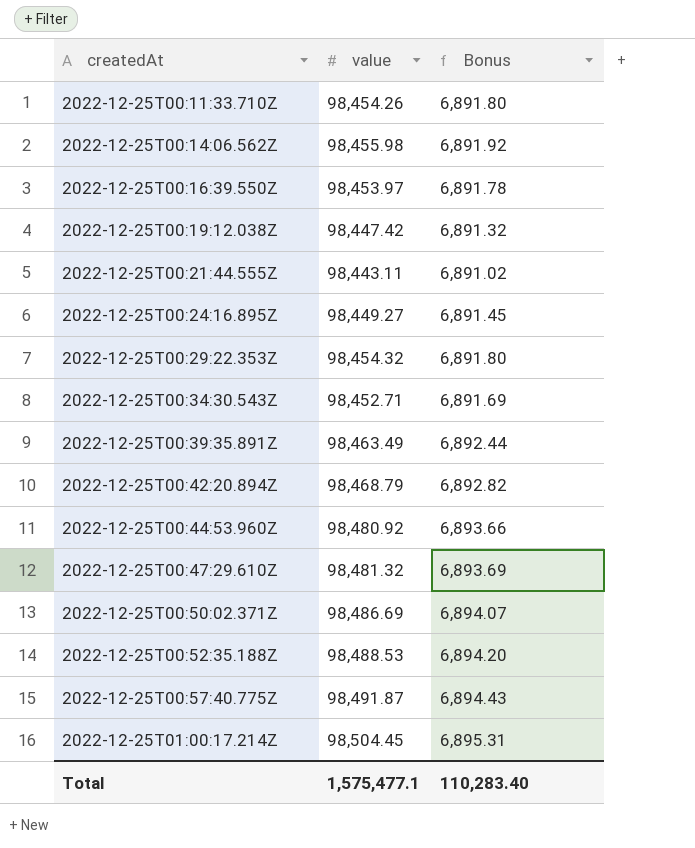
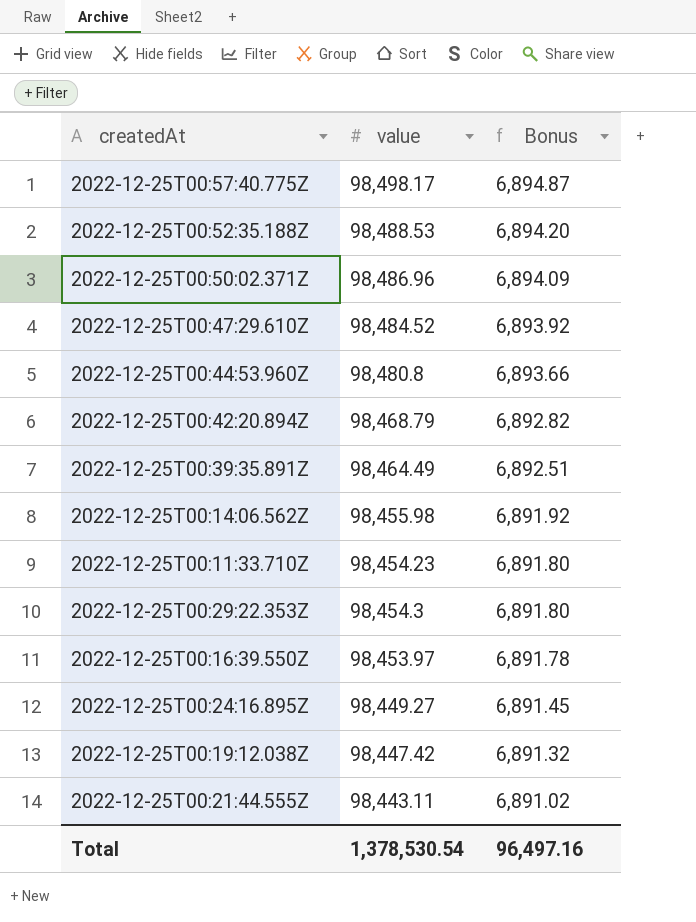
row order: createdAt ascending -> Bonus descending
row 2022-12-25T00:34:30.543Z: 98,452.71 | 6,891.69 -> none
row 2022-12-25T01:00:17.214Z: 98,504.45 | 6,895.31 -> none
2022-12-25T00:57:40.775Z | value: 98,491.87 -> 98,498.17
2022-12-25T00:57:40.775Z | Bonus: 6,894.43 -> 6,894.87
2022-12-25T00:50:02.371Z | value: 98,486.69 -> 98,486.96
2022-12-25T00:50:02.371Z | Bonus: 6,894.07 -> 6,894.09
2022-12-25T00:47:29.610Z | value: 98,481.32 -> 98,484.52
2022-12-25T00:47:29.610Z | Bonus: 6,893.69 -> 6,893.92
2022-12-25T00:44:53.960Z | value: 98,480.92 -> 98,480.8
2022-12-25T00:39:35.891Z | value: 98,463.49 -> 98,464.49
2022-12-25T00:39:35.891Z | Bonus: 6,892.44 -> 6,892.51
2022-12-25T00:11:33.710Z | value: 98,454.26 -> 98,454.23
2022-12-25T00:29:22.353Z | value: 98,454.32 -> 98,454.3
Total | value: 1,575,477.1 -> 1,378,530.54
Total | Bonus: 110,283.40 -> 96,497.16

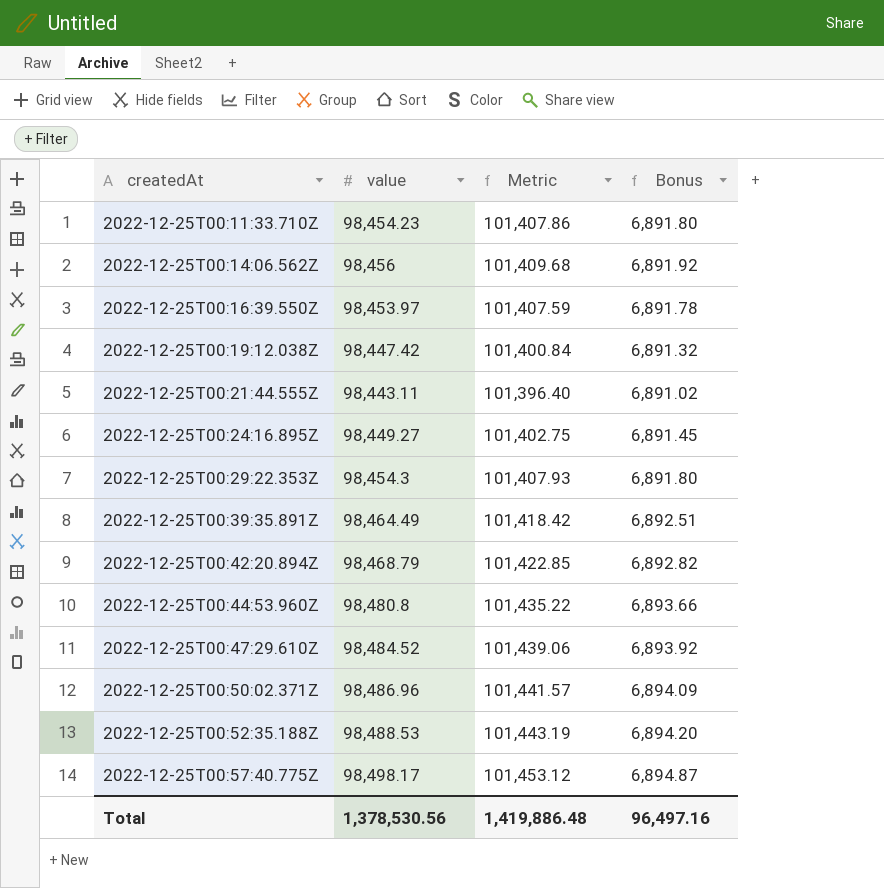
row order: Bonus descending -> createdAt ascending
column Metric | formula: none -> [value] * 1.03
2022-12-25T00:14:06.562Z | value: 98,455.98 -> 98,456
Total | value: 1,378,530.54 -> 1,378,530.56

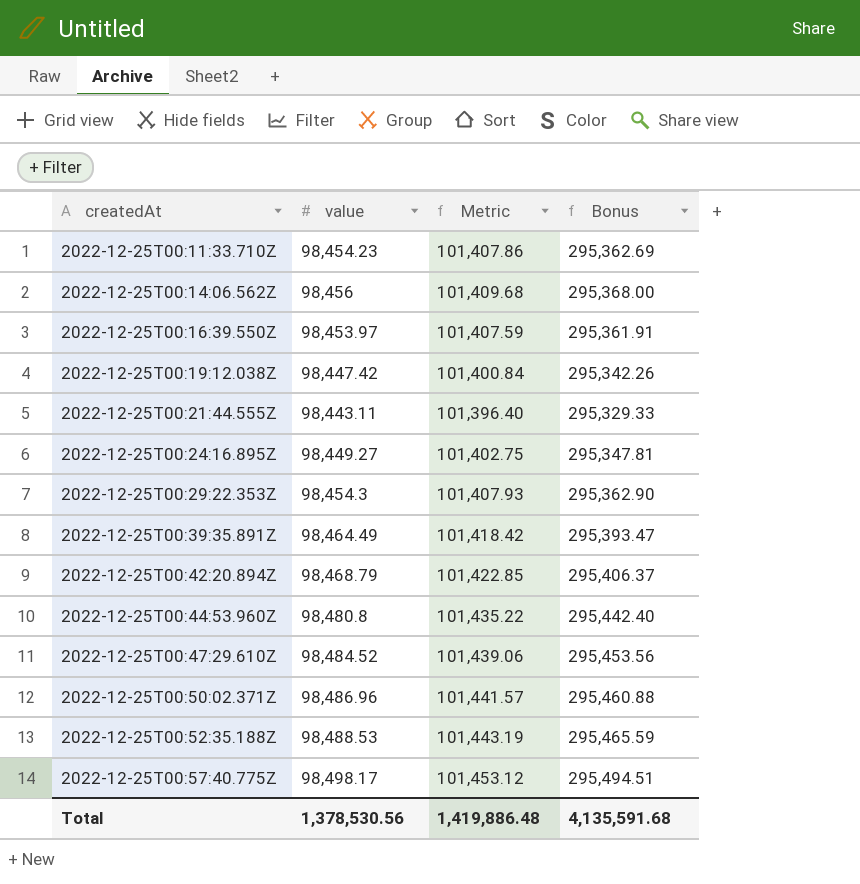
column Bonus | formula: [value] * 0.07 -> [value] * 3
Total | Bonus: 96,497.16 -> 4,135,591.68

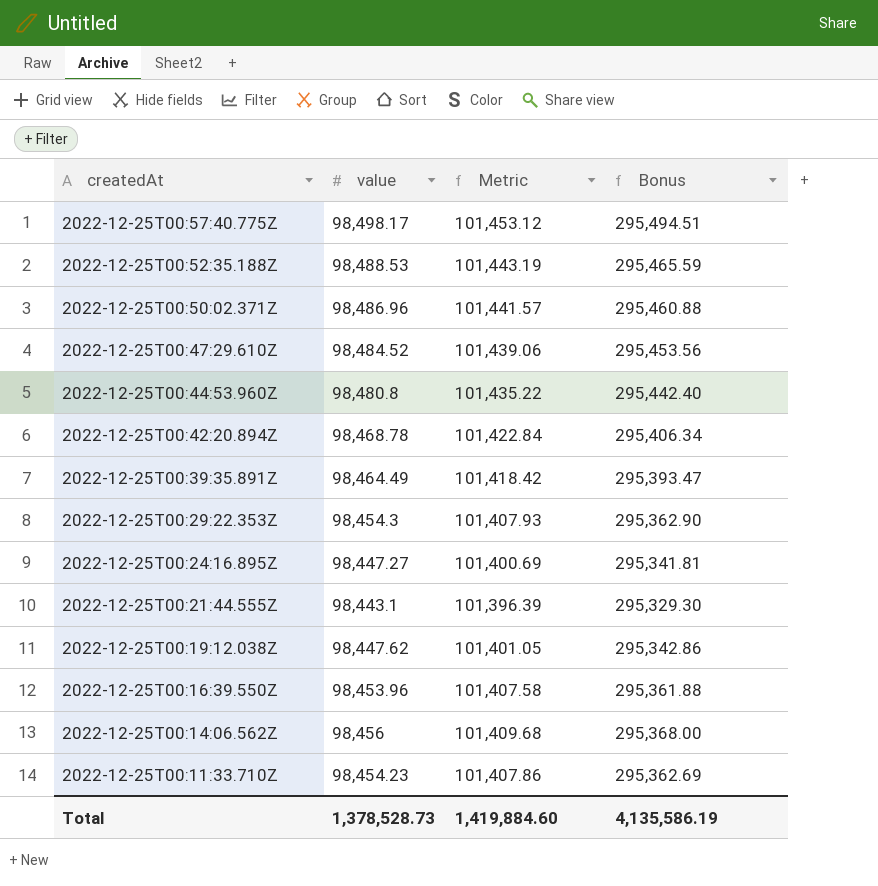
row order: createdAt ascending -> createdAt descending
2022-12-25T00:42:20.894Z | value: 98,468.79 -> 98,468.78
2022-12-25T00:42:20.894Z | Metric: 101,422.85 -> 101,422.84
2022-12-25T00:42:20.894Z | Bonus: 295,406.37 -> 295,406.34
2022-12-25T00:24:16.895Z | value: 98,449.27 -> 98,447.27
2022-12-25T00:24:16.895Z | Metric: 101,402.75 -> 101,400.69
2022-12-25T00:24:16.895Z | Bonus: 295,347.81 -> 295,341.81
2022-12-25T00:21:44.555Z | value: 98,443.11 -> 98,443.1
2022-12-25T00:21:44.555Z | Metric: 101,396.40 -> 101,396.39
2022-12-25T00:21:44.555Z | Bonus: 295,329.33 -> 295,329.30
2022-12-25T00:19:12.038Z | value: 98,447.42 -> 98,447.62
2022-12-25T00:19:12.038Z | Metric: 101,400.84 -> 101,401.05
2022-12-25T00:19:12.038Z | Bonus: 295,342.26 -> 295,342.86
2022-12-25T00:16:39.550Z | value: 98,453.97 -> 98,453.96
2022-12-25T00:16:39.550Z | Metric: 101,407.59 -> 101,407.58
2022-12-25T00:16:39.550Z | Bonus: 295,361.91 -> 295,361.88
Total | value: 1,378,530.56 -> 1,378,528.73
Total | Metric: 1,419,886.48 -> 1,419,884.60
Total | Bonus: 4,135,591.68 -> 4,135,586.19

